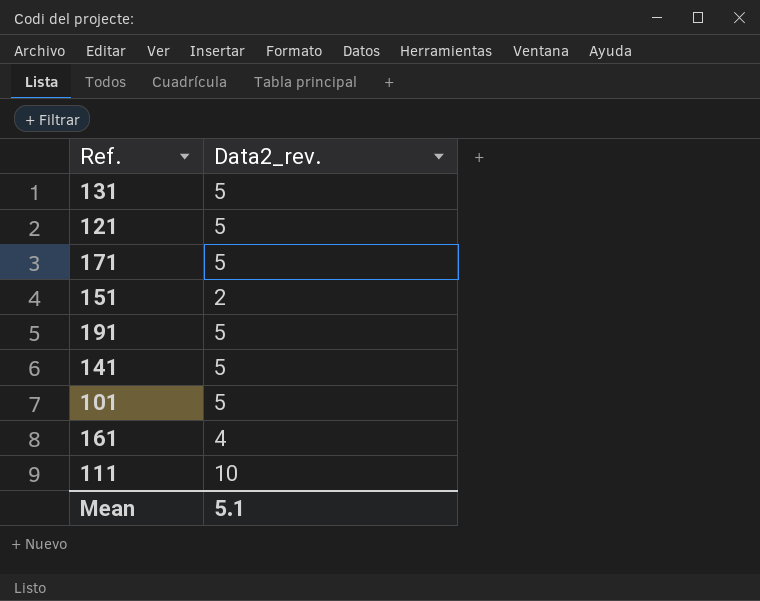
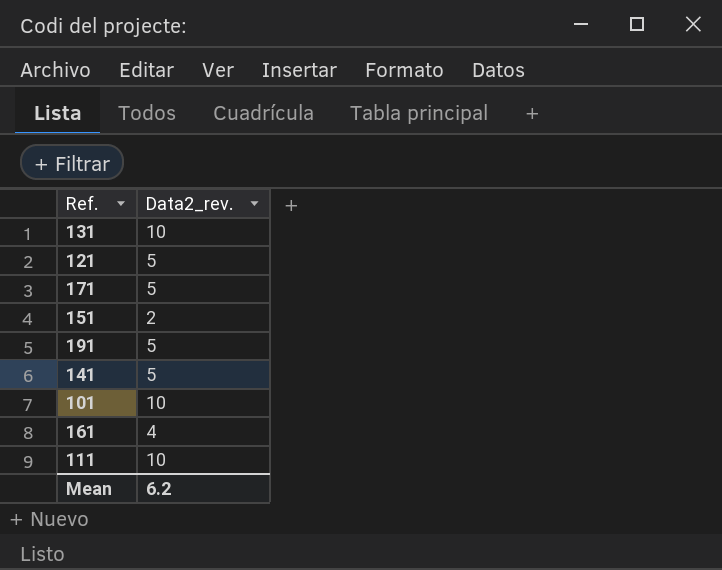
131 | Data2_rev.: 5 -> 10
101 | Data2_rev.: 5 -> 10
Mean | Data2_rev.: 5.1 -> 6.2

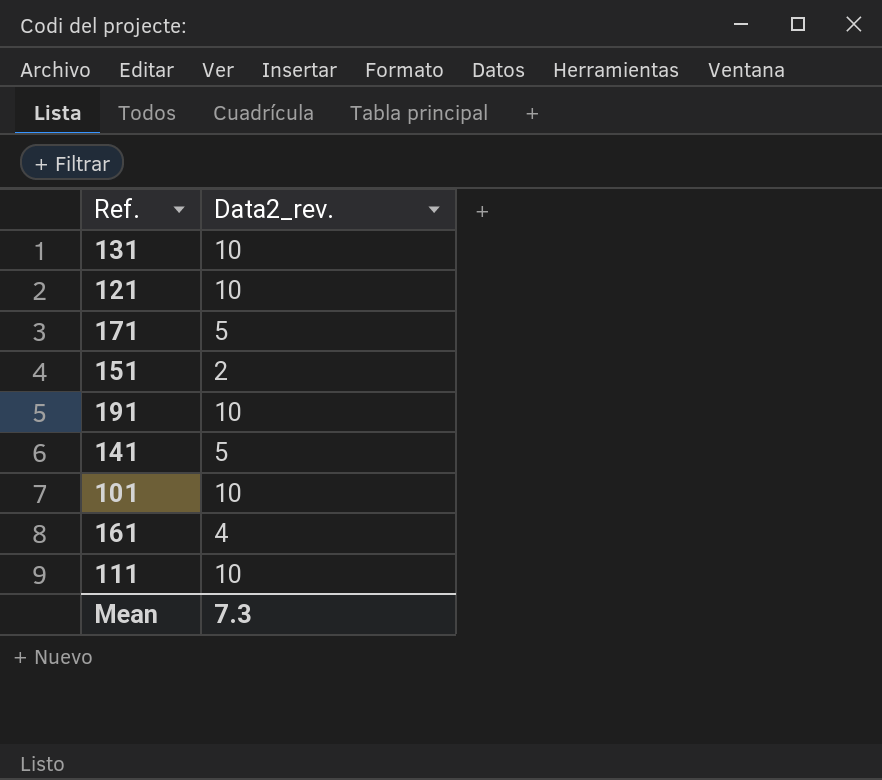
121 | Data2_rev.: 5 -> 10
191 | Data2_rev.: 5 -> 10
Mean | Data2_rev.: 6.2 -> 7.3

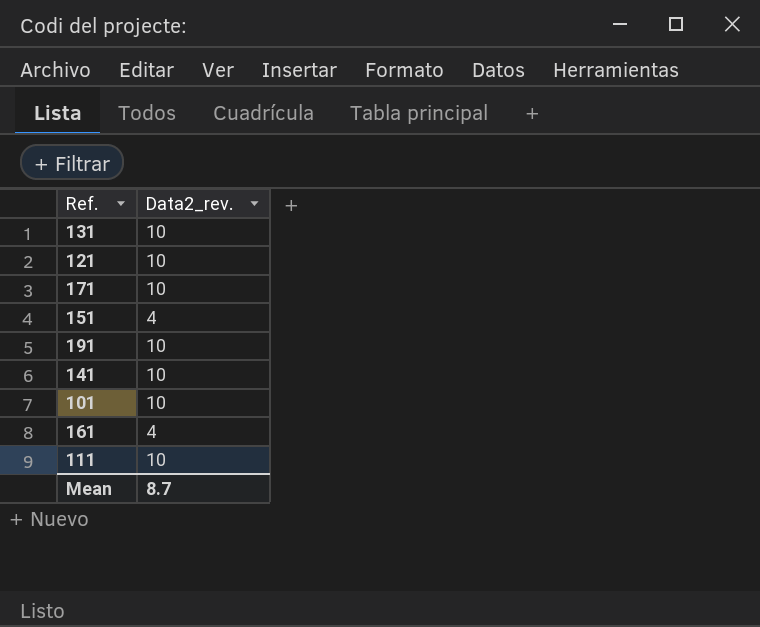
171 | Data2_rev.: 5 -> 10
151 | Data2_rev.: 2 -> 4
141 | Data2_rev.: 5 -> 10
Mean | Data2_rev.: 7.3 -> 8.7

